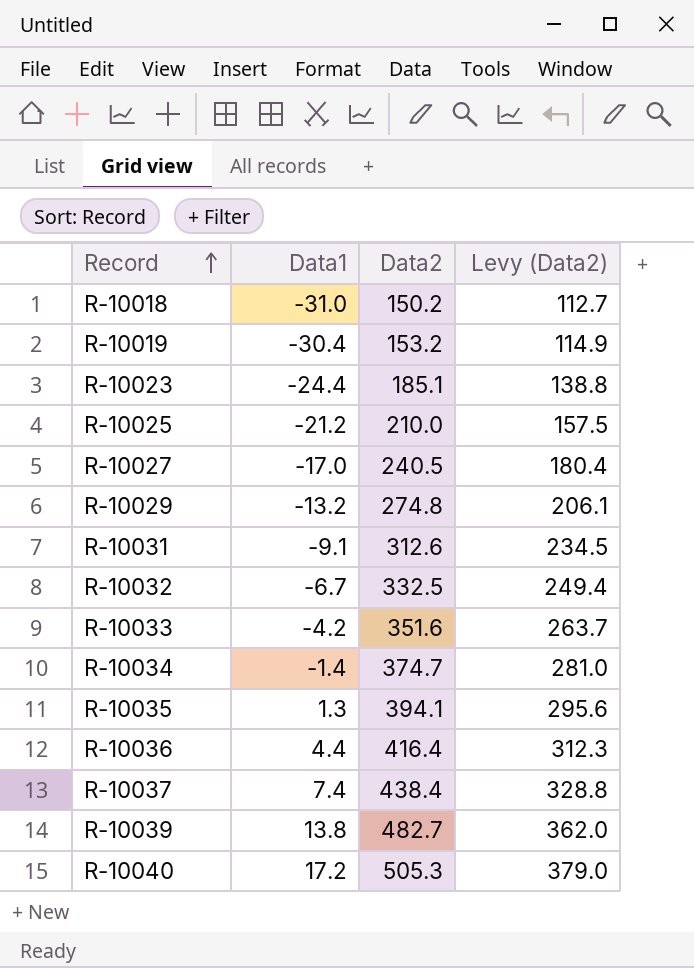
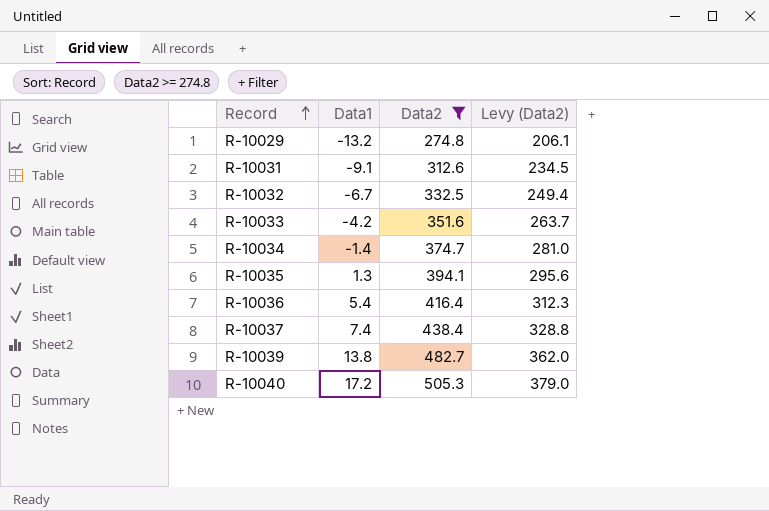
filter: none -> Data2 >= 274.8
R-10036 | Data1: 4.4 -> 5.4

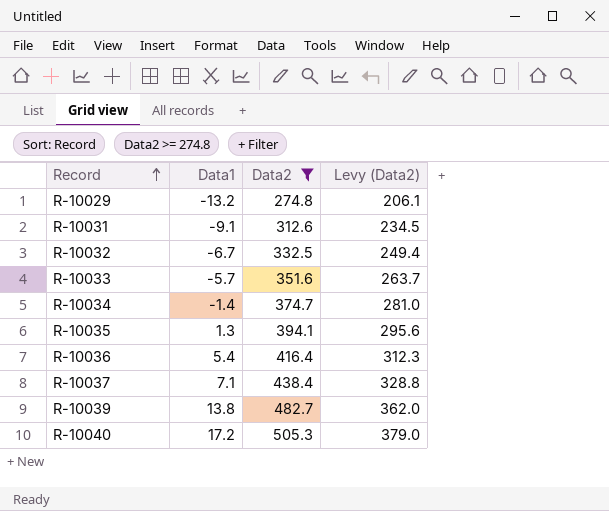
R-10033 | Data1: -4.2 -> -5.7
R-10037 | Data1: 7.4 -> 7.1

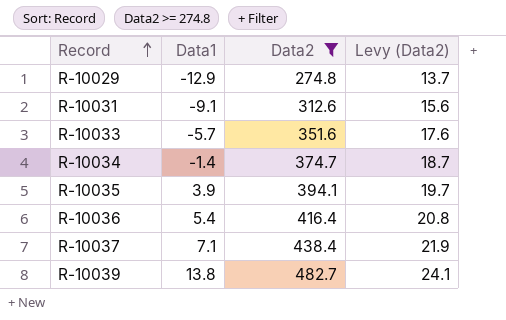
column Levy (Data2) | formula: [Data2] * 0.75 -> [Data2] * 0.05
row R-10032: -6.7 | 332.5 | 249.4 -> none
row R-10040: 17.2 | 505.3 | 379.0 -> none
R-10029 | Data1: -13.2 -> -12.9
R-10035 | Data1: 1.3 -> 3.9

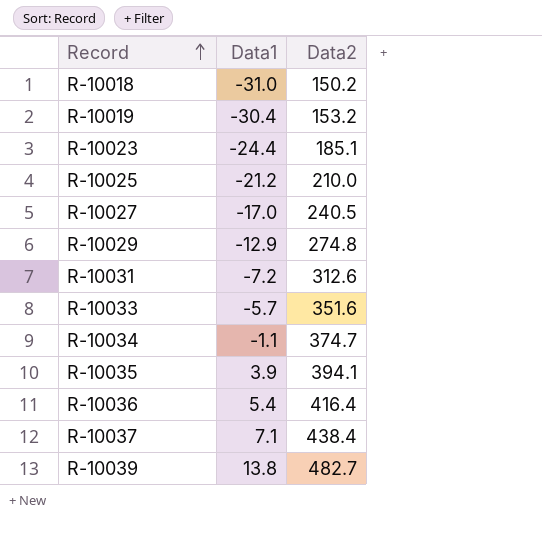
filter: Data2 >= 274.8 -> none
column Levy (Data2) | formula: [Data2] * 0.05 -> none
R-10031 | Data1: -9.1 -> -7.2
R-10034 | Data1: -1.4 -> -1.1

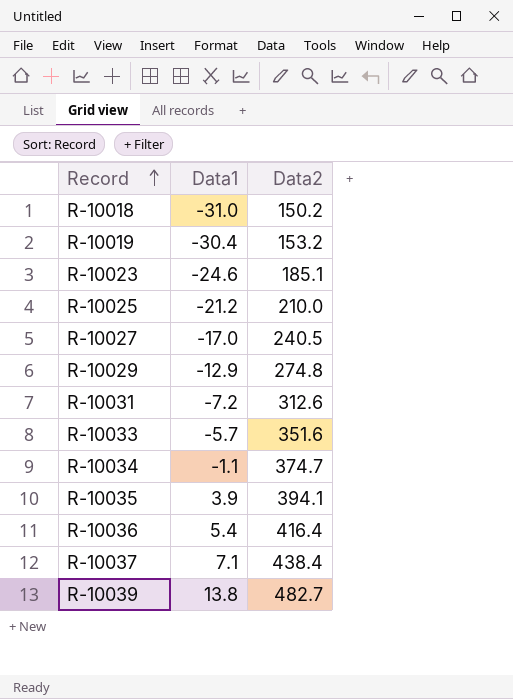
R-10023 | Data1: -24.4 -> -24.6

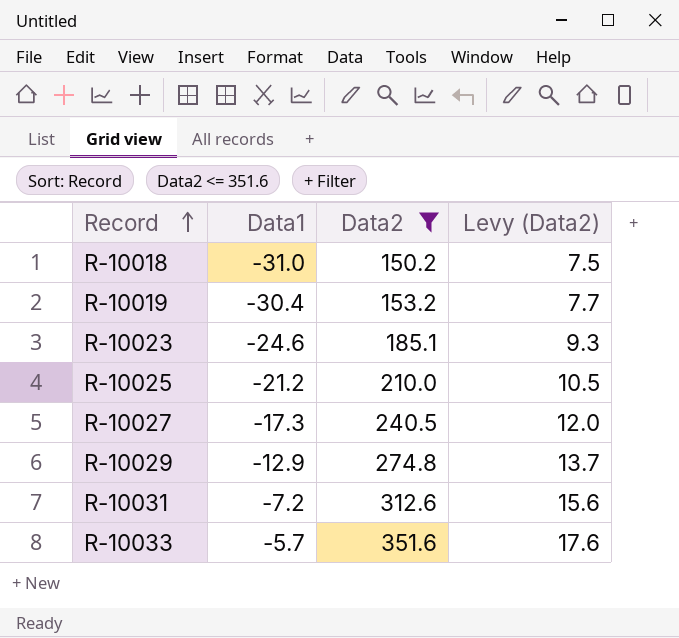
filter: none -> Data2 <= 351.6
column Levy (Data2) | formula: none -> [Data2] * 0.05
R-10027 | Data1: -17.0 -> -17.3

